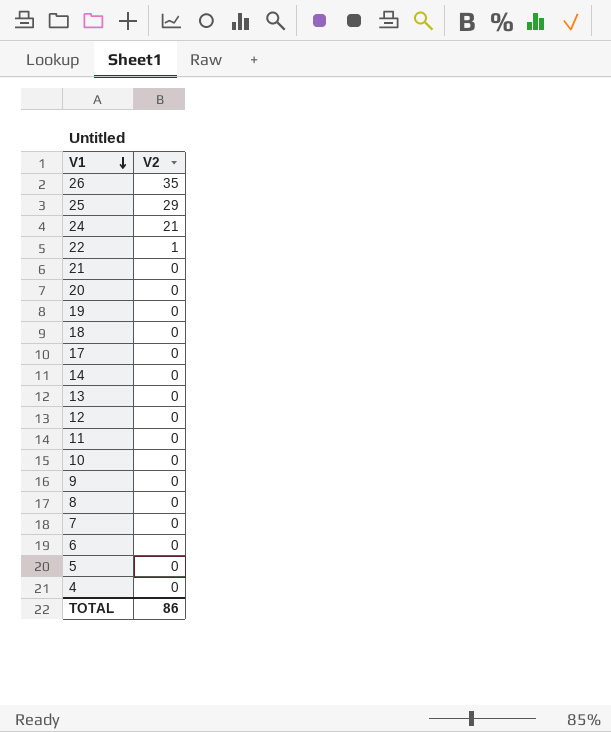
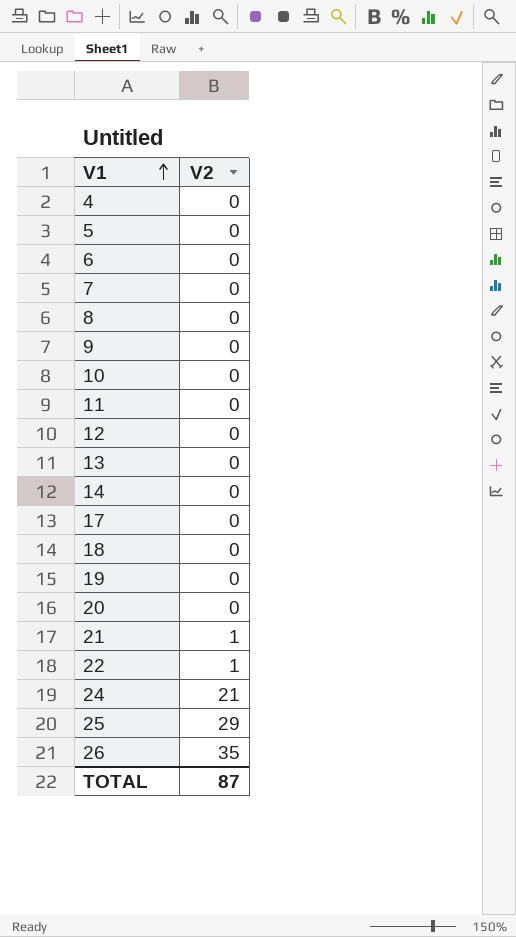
row order: V1 descending -> V1 ascending
21 | V2: 0 -> 1
TOTAL | V2: 86 -> 87

